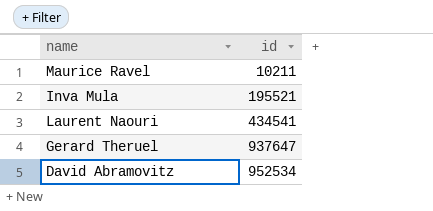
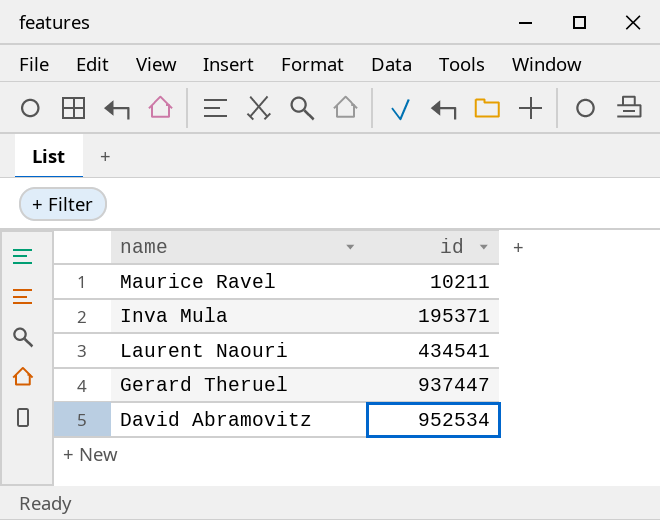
Inva Mula | id: 195521 -> 195371
Gerard Theruel | id: 937647 -> 937447

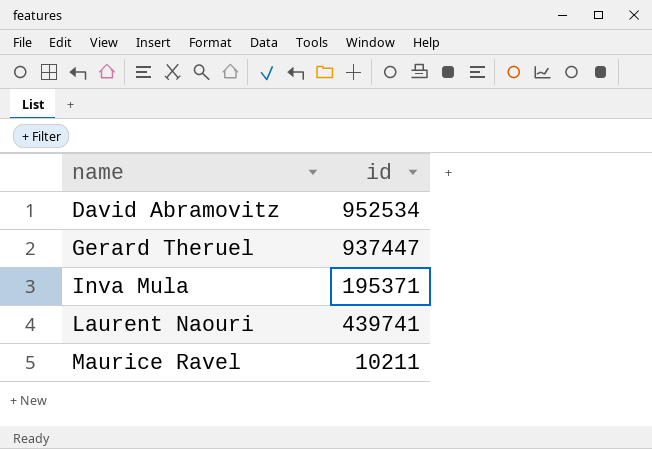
row order: id ascending -> name ascending
Laurent Naouri | id: 434541 -> 439741

